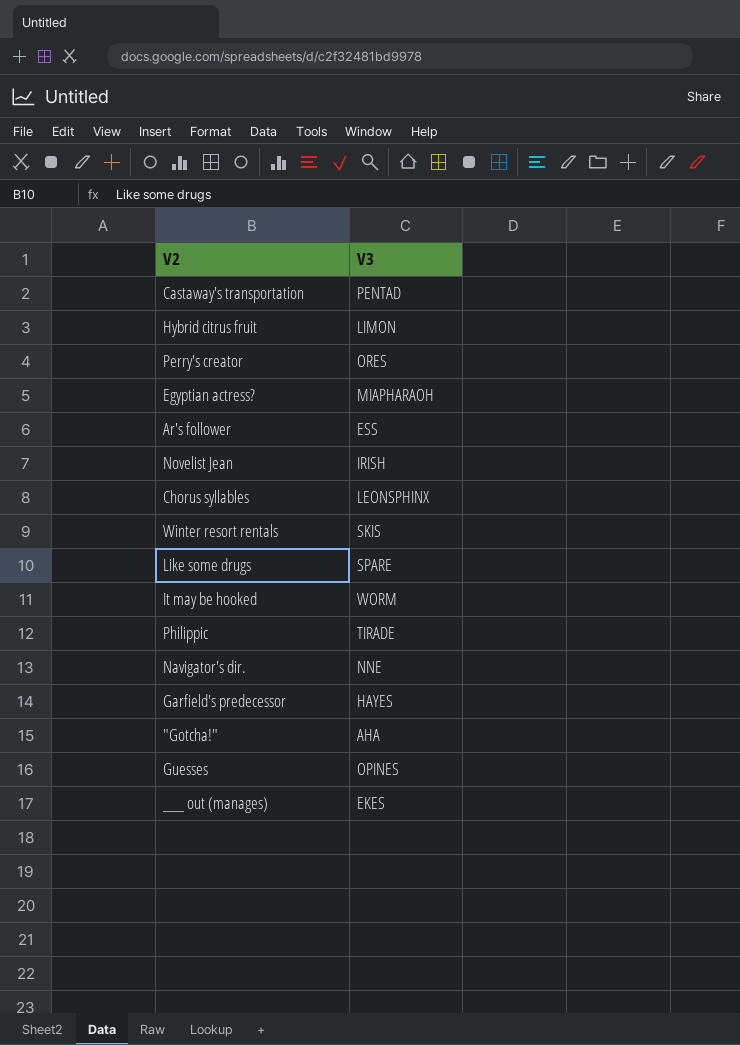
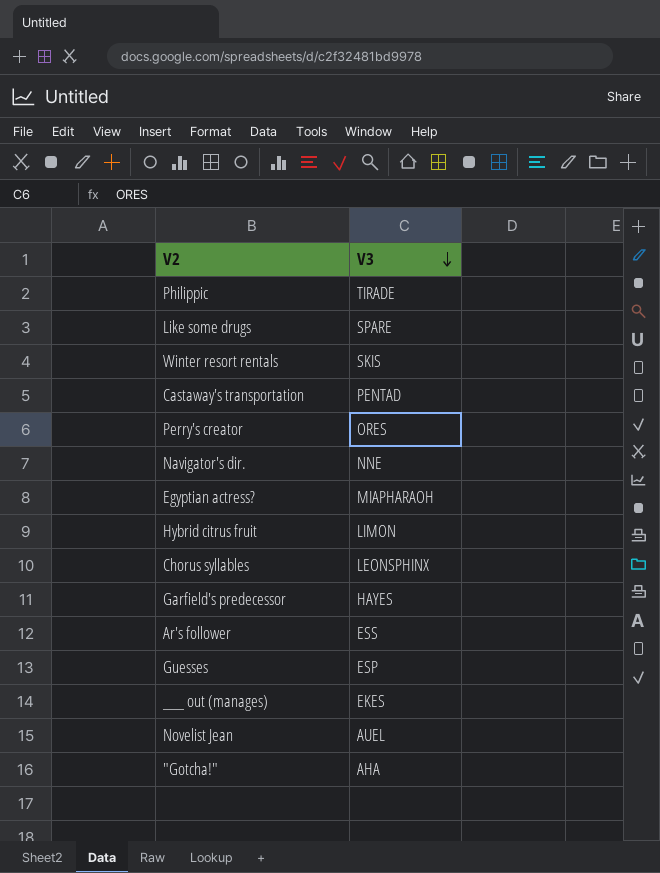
row order: none -> V3 descending
row It may be hooked: WORM -> none
Guesses | V3: OPINES -> ESP
Novelist Jean | V3: IRISH -> AUEL

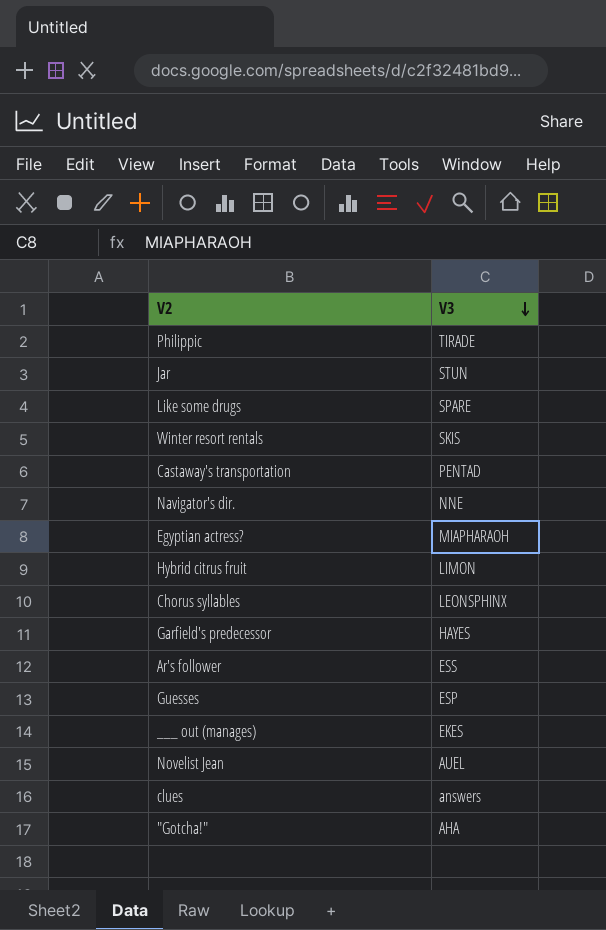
row Perry's creator: ORES -> none
row Jar: none -> STUN
row clues: none -> answers

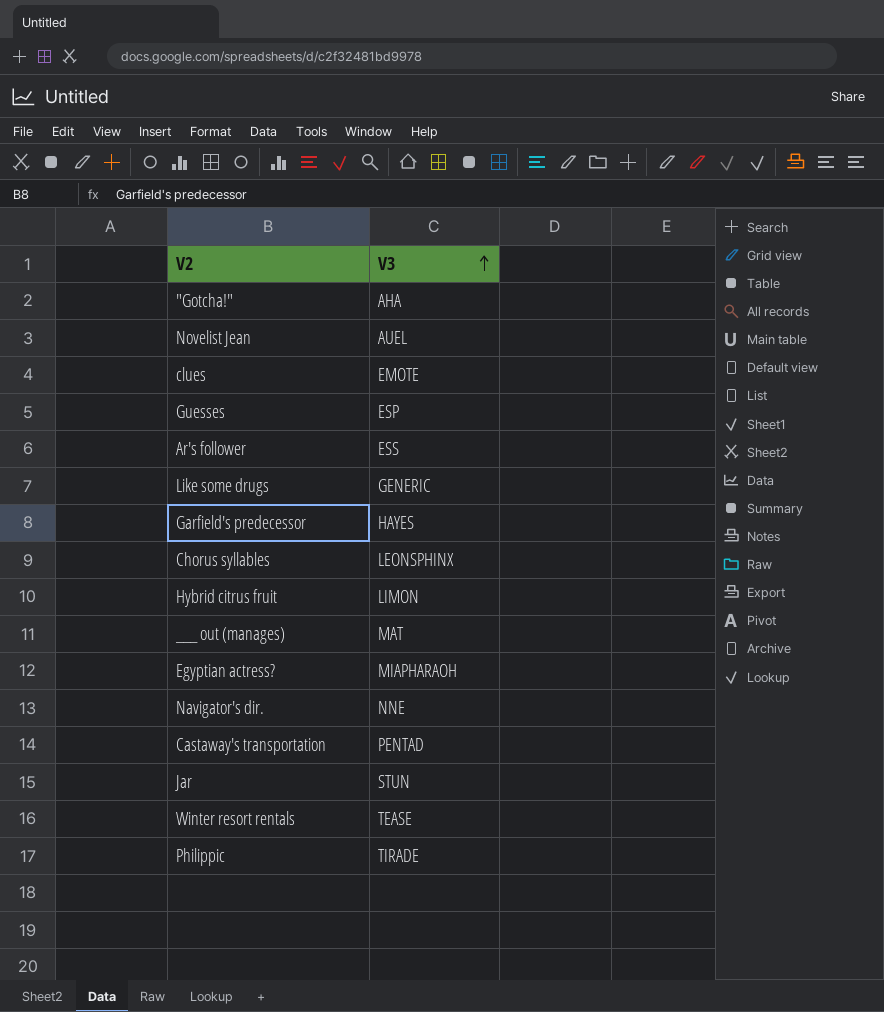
row order: V3 descending -> V3 ascending
clues | V3: answers -> EMOTE
Like some drugs | V3: SPARE -> GENERIC
___ out (manages) | V3: EKES -> MAT
Winter resort rentals | V3: SKIS -> TEASE

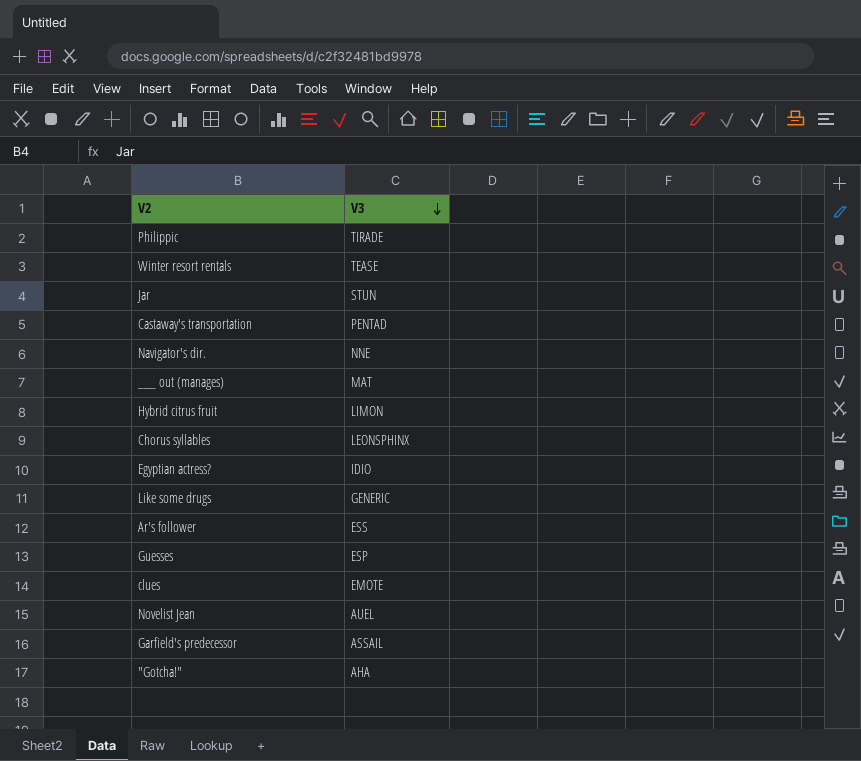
row order: V3 ascending -> V3 descending
Egyptian actress? | V3: MIAPHARAOH -> IDIO
Garfield's predecessor | V3: HAYES -> ASSAIL

